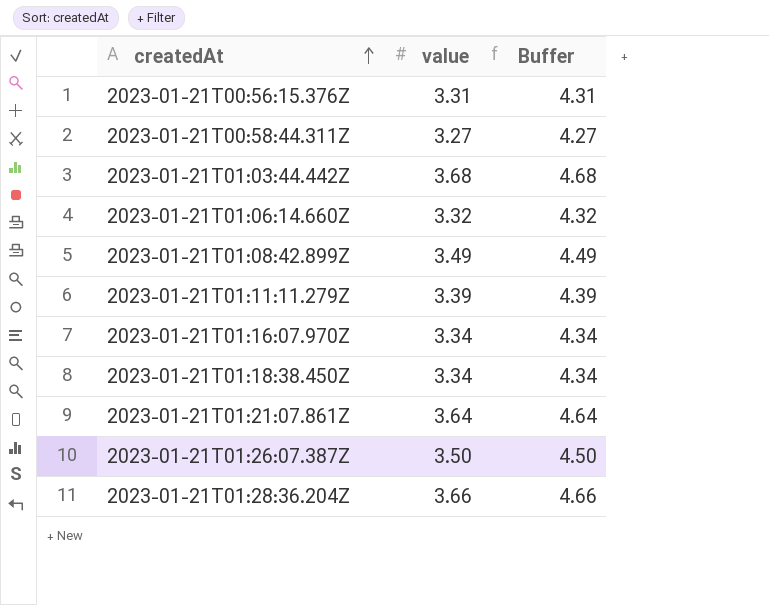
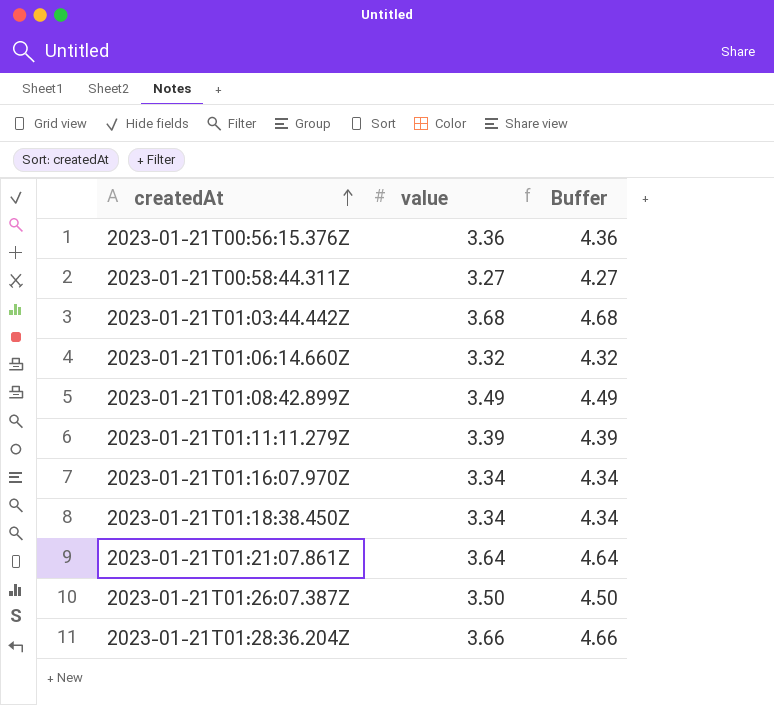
2023-01-21T00:56:15.376Z | value: 3.31 -> 3.36
2023-01-21T00:56:15.376Z | Buffer: 4.31 -> 4.36

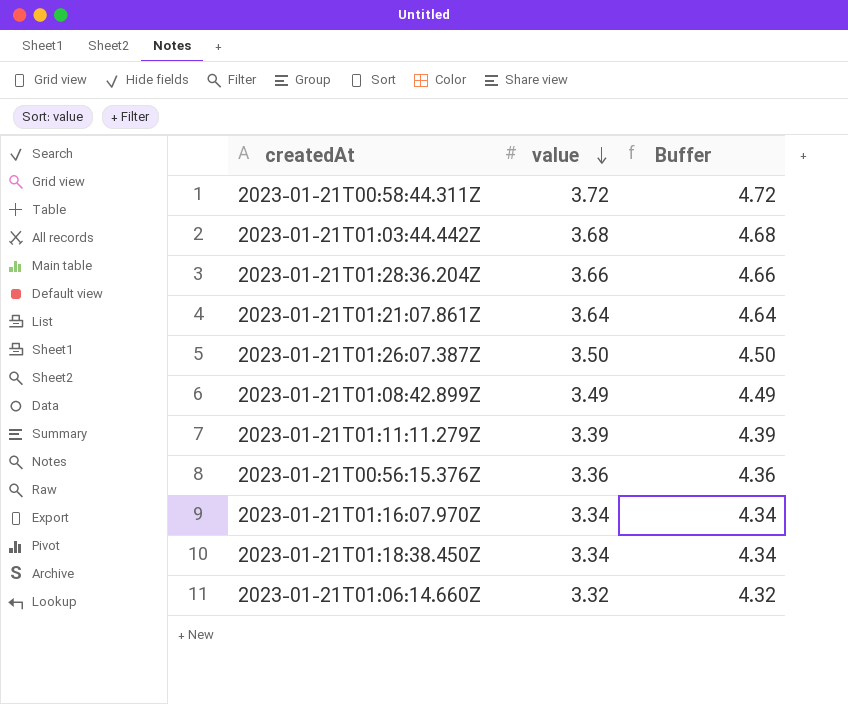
row order: createdAt ascending -> value descending
2023-01-21T00:58:44.311Z | value: 3.27 -> 3.72
2023-01-21T00:58:44.311Z | Buffer: 4.27 -> 4.72

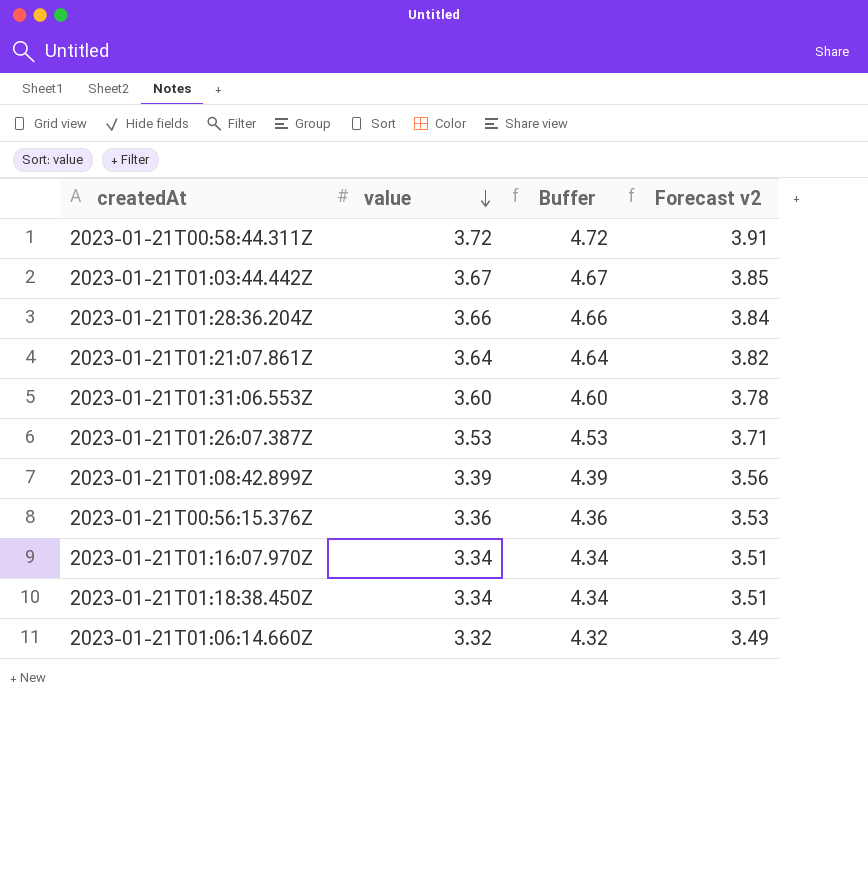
column Forecast v2 | formula: none -> [value] * 1.05
row 2023-01-21T01:11:11.279Z: 3.39 | 4.39 -> none
2023-01-21T01:03:44.442Z | value: 3.68 -> 3.67
2023-01-21T01:03:44.442Z | Buffer: 4.68 -> 4.67
row 2023-01-21T01:31:06.553Z: none -> 3.60 | 4.60 | 3.78
2023-01-21T01:26:07.387Z | value: 3.50 -> 3.53
2023-01-21T01:26:07.387Z | Buffer: 4.50 -> 4.53
2023-01-21T01:08:42.899Z | value: 3.49 -> 3.39
2023-01-21T01:08:42.899Z | Buffer: 4.49 -> 4.39

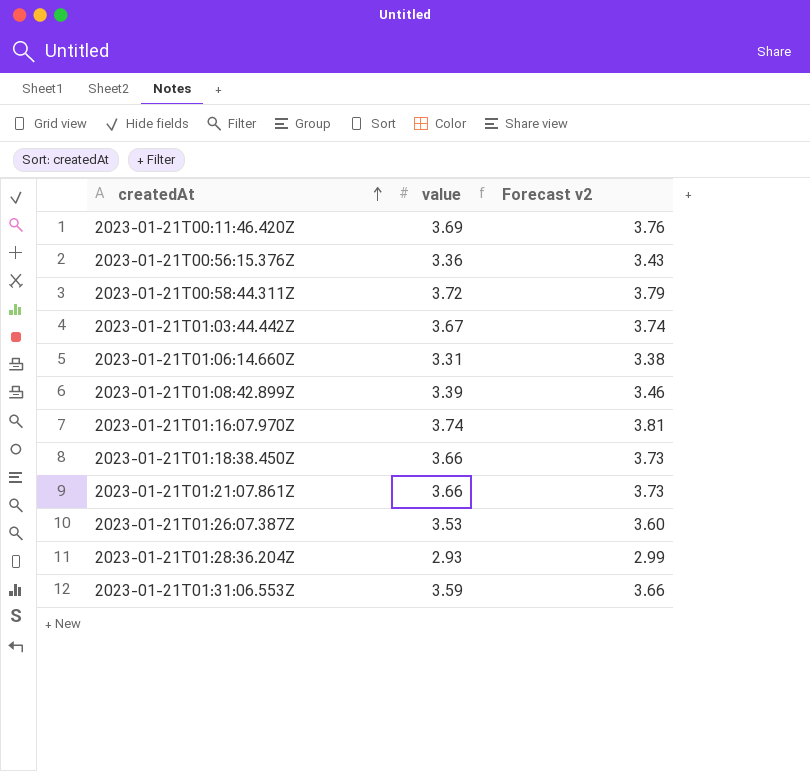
row order: value descending -> createdAt ascending
column Buffer | formula: [value] + 1 -> none
column Forecast v2 | formula: [value] * 1.05 -> [value] * 1.02
row 2023-01-21T00:11:46.420Z: none -> 3.69 | 3.76
2023-01-21T01:06:14.660Z | value: 3.32 -> 3.31
2023-01-21T01:16:07.970Z | value: 3.34 -> 3.74
2023-01-21T01:18:38.450Z | value: 3.34 -> 3.66
2023-01-21T01:21:07.861Z | value: 3.64 -> 3.66
2023-01-21T01:28:36.204Z | value: 3.66 -> 2.93
2023-01-21T01:31:06.553Z | value: 3.60 -> 3.59

